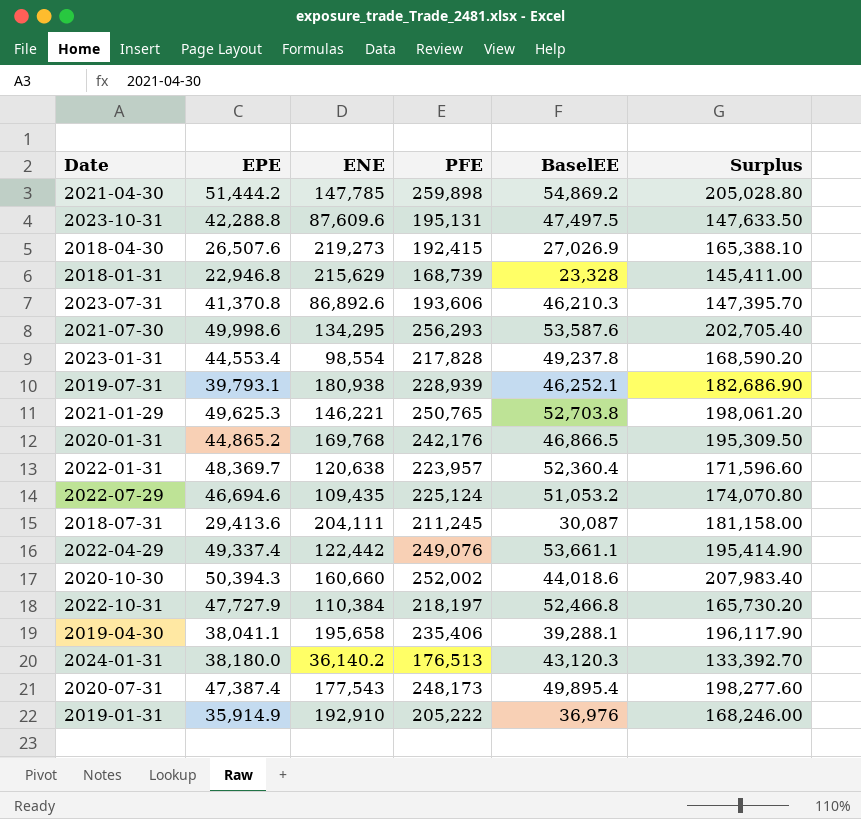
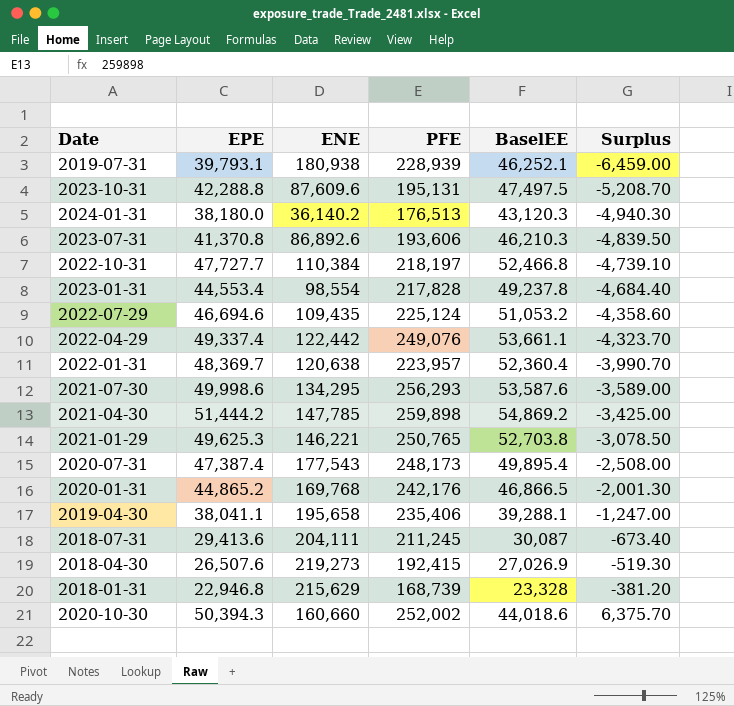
row order: none -> Surplus ascending
column Surplus | formula: [PFE] - [BaselEE] -> [EPE] - [BaselEE]
row 2019-01-31: 35,914.9 | 192,910 | 205,222 | 36,976 | 168,246.00 -> none
2022-10-31 | EPE: 47,727.9 -> 47,727.7

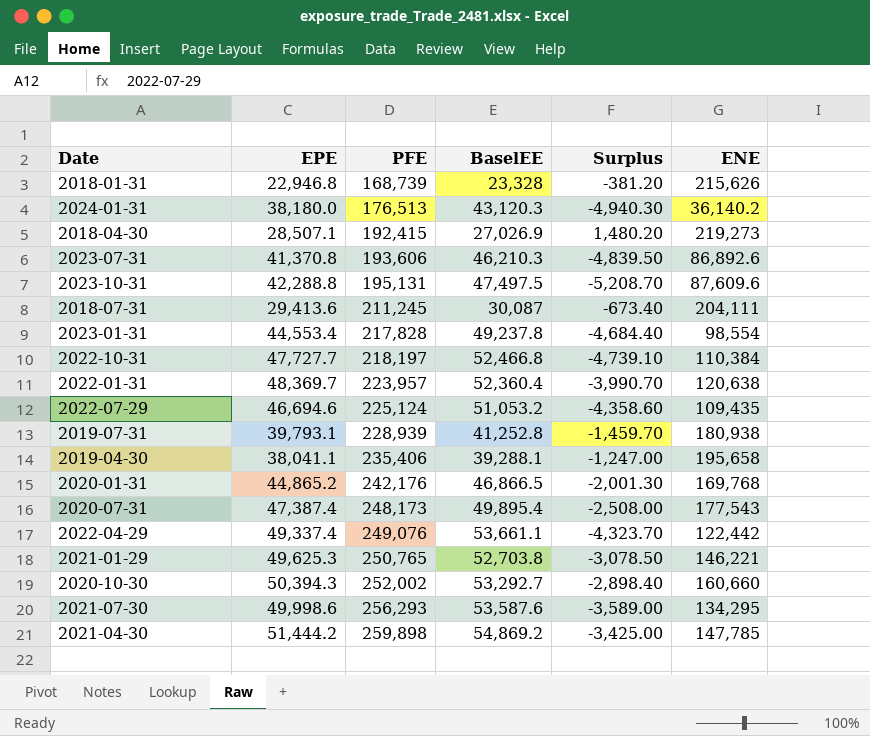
row order: Surplus ascending -> PFE ascending
column ENE | position: 3 -> 6
2018-01-31 | ENE: 215,629 -> 215,626
2018-04-30 | EPE: 26,507.6 -> 28,507.1
2018-04-30 | Surplus: -519.30 -> 1,480.20
2019-07-31 | BaselEE: 46,252.1 -> 41,252.8
2019-07-31 | Surplus: -6,459.00 -> -1,459.70
2020-10-30 | BaselEE: 44,018.6 -> 53,292.7
2020-10-30 | Surplus: 6,375.70 -> -2,898.40

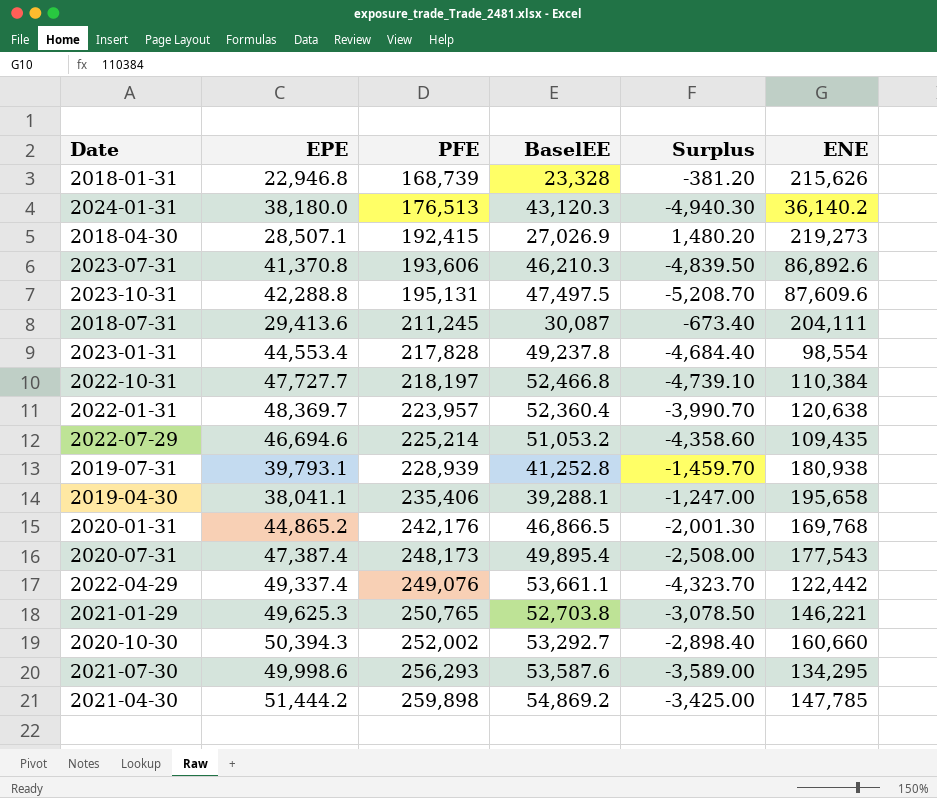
2022-07-29 | PFE: 225,124 -> 225,214

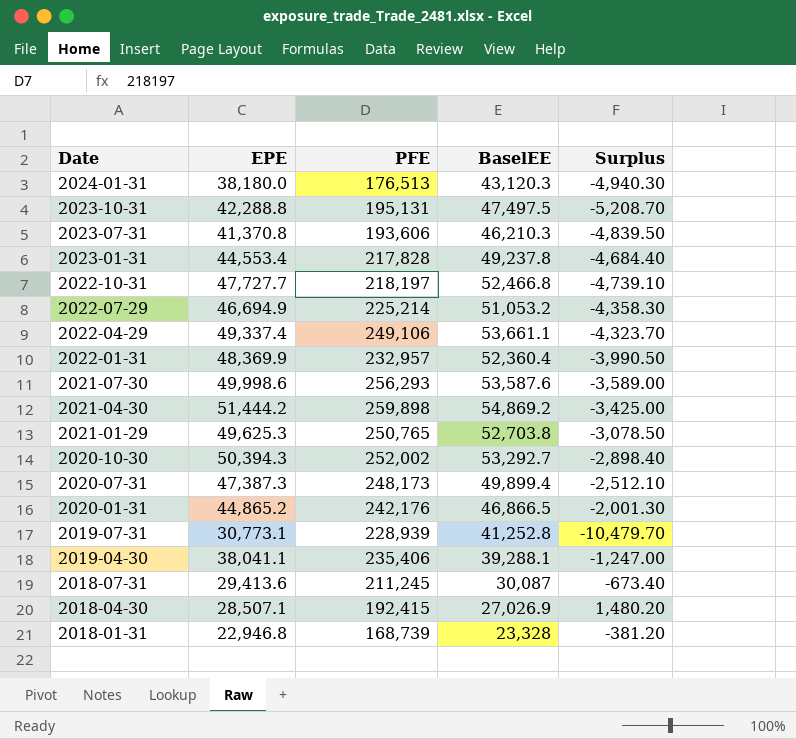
row order: PFE ascending -> Date descending
column ENE | position: 6 -> none
2022-07-29 | EPE: 46,694.6 -> 46,694.9
2022-07-29 | Surplus: -4,358.60 -> -4,358.30
2022-04-29 | PFE: 249,076 -> 249,106
2022-01-31 | EPE: 48,369.7 -> 48,369.9
2022-01-31 | PFE: 223,957 -> 232,957
2022-01-31 | Surplus: -3,990.70 -> -3,990.50
2020-07-31 | EPE: 47,387.4 -> 47,387.3
2020-07-31 | BaselEE: 49,895.4 -> 49,899.4
2020-07-31 | Surplus: -2,508.00 -> -2,512.10
2019-07-31 | EPE: 39,793.1 -> 30,773.1
2019-07-31 | Surplus: -1,459.70 -> -10,479.70

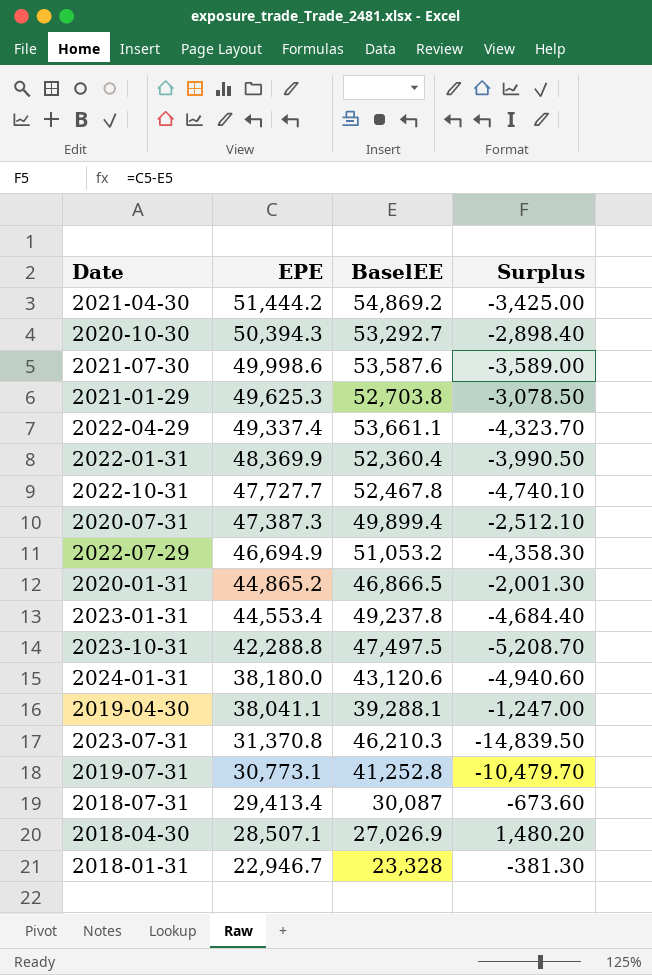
row order: Date descending -> EPE descending
column PFE | position: 3 -> none
2022-10-31 | BaselEE: 52,466.8 -> 52,467.8
2022-10-31 | Surplus: -4,739.10 -> -4,740.10
2024-01-31 | BaselEE: 43,120.3 -> 43,120.6
2024-01-31 | Surplus: -4,940.30 -> -4,940.60
2023-07-31 | EPE: 41,370.8 -> 31,370.8
2023-07-31 | Surplus: -4,839.50 -> -14,839.50
2018-07-31 | EPE: 29,413.6 -> 29,413.4
2018-07-31 | Surplus: -673.40 -> -673.60
2018-01-31 | EPE: 22,946.8 -> 22,946.7
2018-01-31 | Surplus: -381.20 -> -381.30

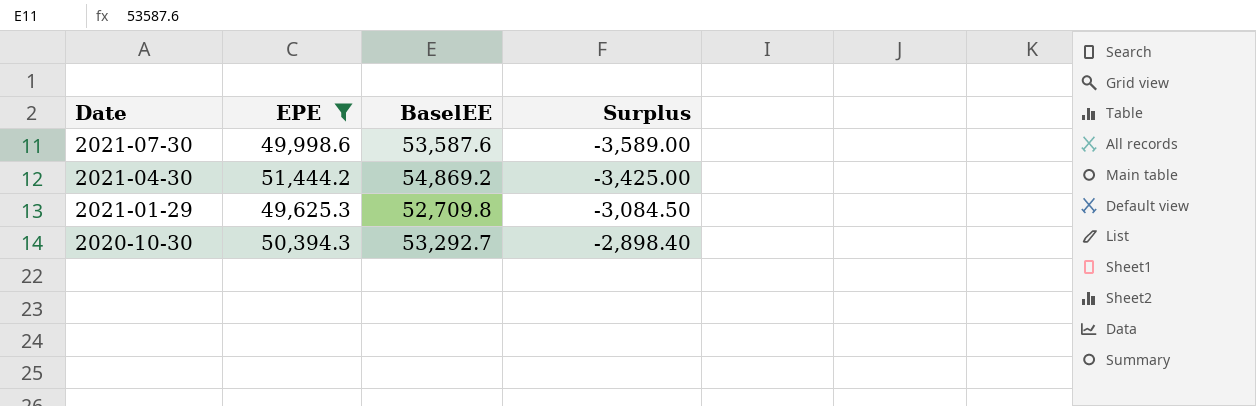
filter: none -> EPE >= 49,625.3
row order: EPE descending -> Date descending
2021-01-29 | BaselEE: 52,703.8 -> 52,709.8
2021-01-29 | Surplus: -3,078.50 -> -3,084.50

